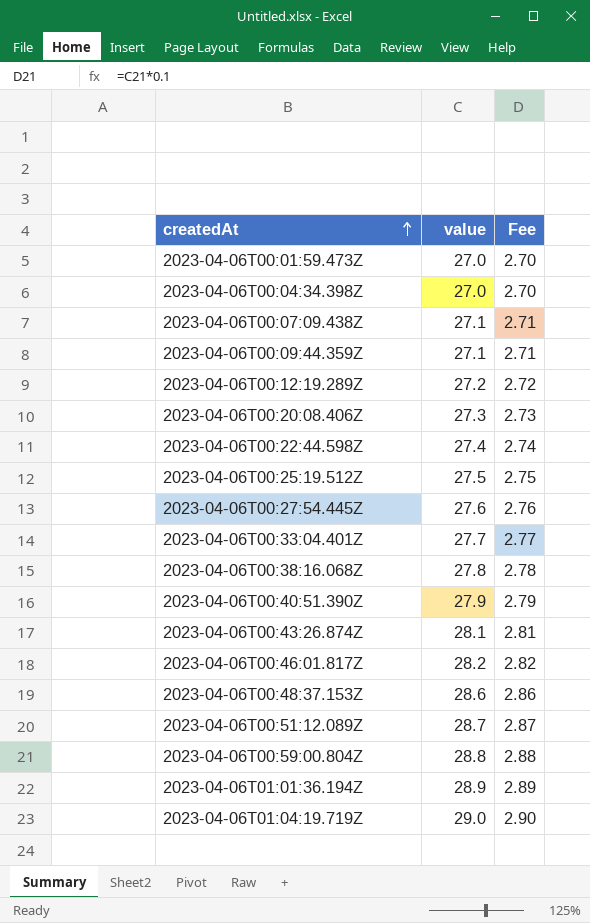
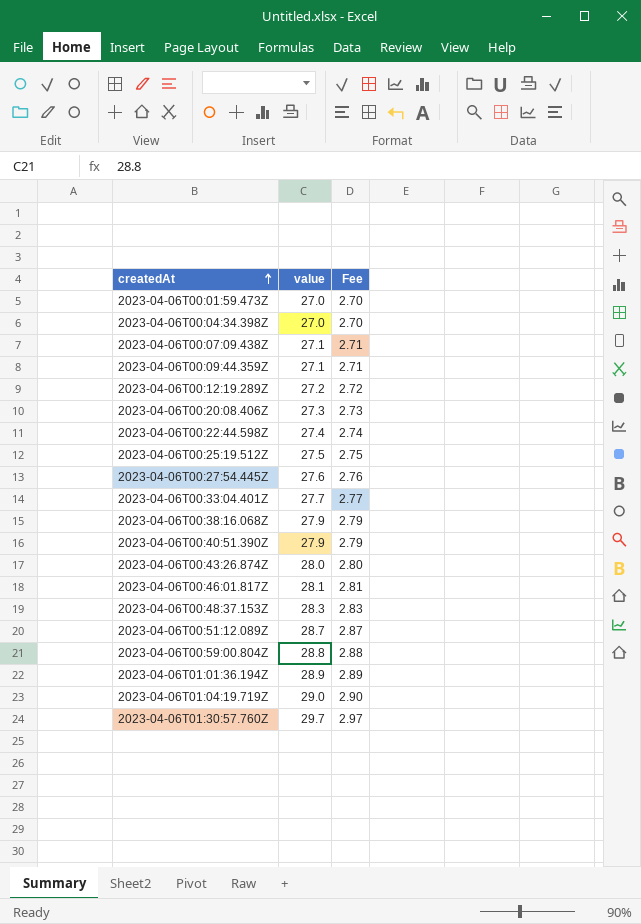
2023-04-06T00:38:16.068Z | value: 27.8 -> 27.9
2023-04-06T00:38:16.068Z | Fee: 2.78 -> 2.79
2023-04-06T00:43:26.874Z | value: 28.1 -> 28.0
2023-04-06T00:43:26.874Z | Fee: 2.81 -> 2.80
2023-04-06T00:46:01.817Z | value: 28.2 -> 28.1
2023-04-06T00:46:01.817Z | Fee: 2.82 -> 2.81
2023-04-06T00:48:37.153Z | value: 28.6 -> 28.3
2023-04-06T00:48:37.153Z | Fee: 2.86 -> 2.83
row 2023-04-06T01:30:57.760Z: none -> 29.7 | 2.97

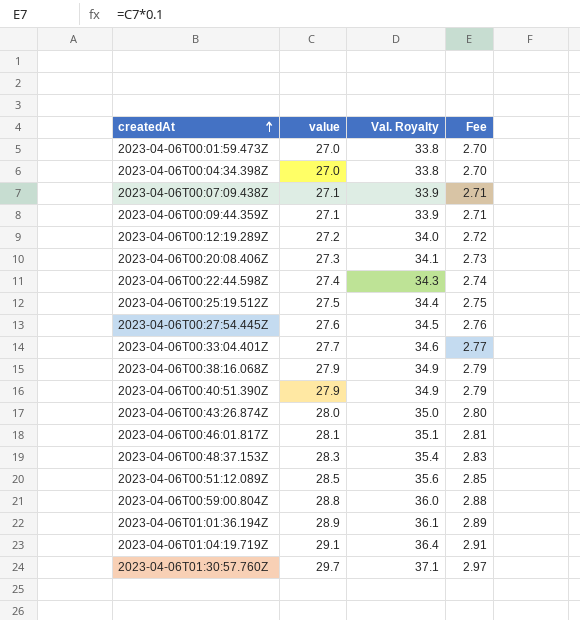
column Val. Royalty | formula: none -> [value] * 1.25
2023-04-06T00:51:12.089Z | value: 28.7 -> 28.5
2023-04-06T00:51:12.089Z | Fee: 2.87 -> 2.85
2023-04-06T01:04:19.719Z | value: 29.0 -> 29.1
2023-04-06T01:04:19.719Z | Fee: 2.90 -> 2.91

